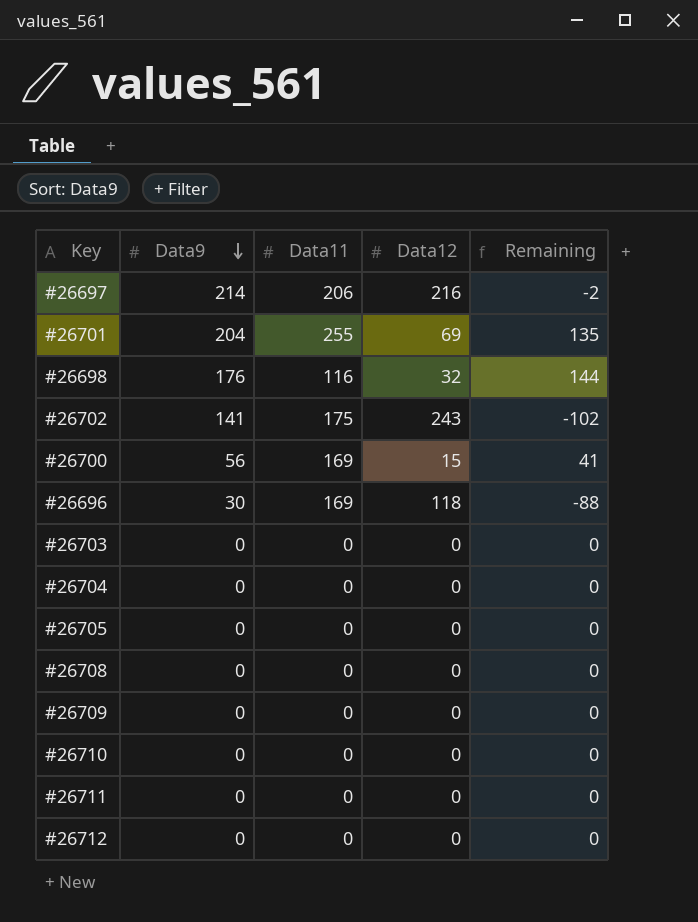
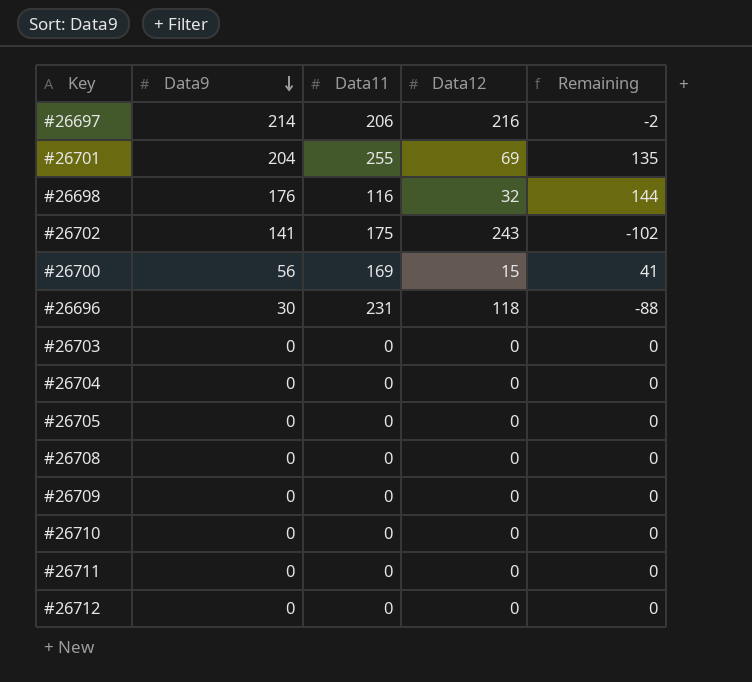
#26696 | Data11: 169 -> 231

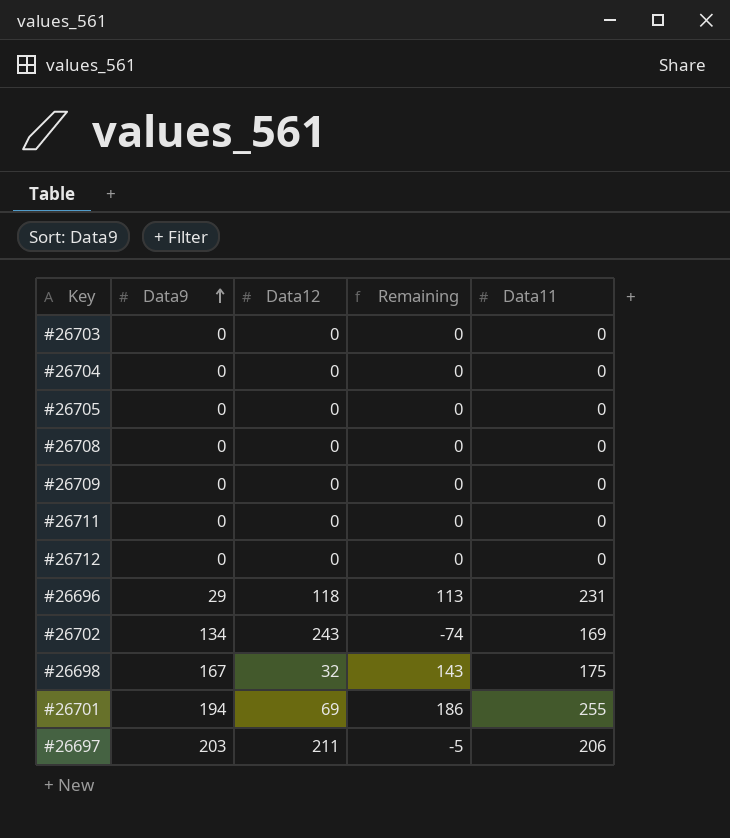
row order: Data9 descending -> Data9 ascending
column Remaining | formula: [Data9] - [Data12] -> [Data11] - [Data12]
column Data11 | position: 3 -> 5
row #26700: 56 | 169 | 15 | 41 -> none
row #26710: 0 | 0 | 0 | 0 -> none
#26696 | Data9: 30 -> 29
#26702 | Data9: 141 -> 134
#26702 | Data11: 175 -> 169
#26698 | Data9: 176 -> 167
#26698 | Data11: 116 -> 175
#26701 | Data9: 204 -> 194
#26697 | Data9: 214 -> 203
#26697 | Data12: 216 -> 211

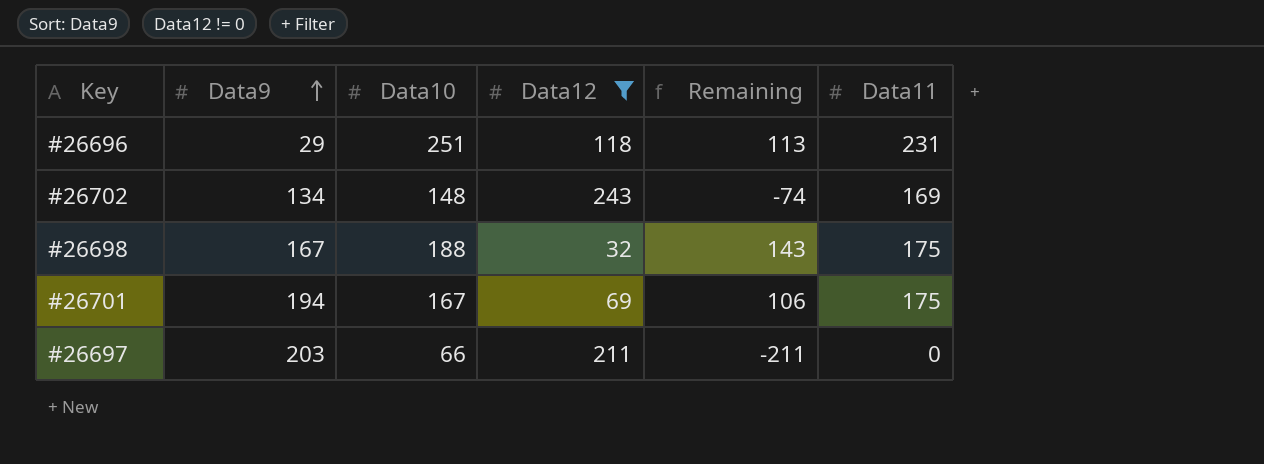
filter: none -> Data12 != 0
column Data10 | position: none -> 3
#26701 | Remaining: 186 -> 106
#26701 | Data11: 255 -> 175
#26697 | Remaining: -5 -> -211
#26697 | Data11: 206 -> 0

